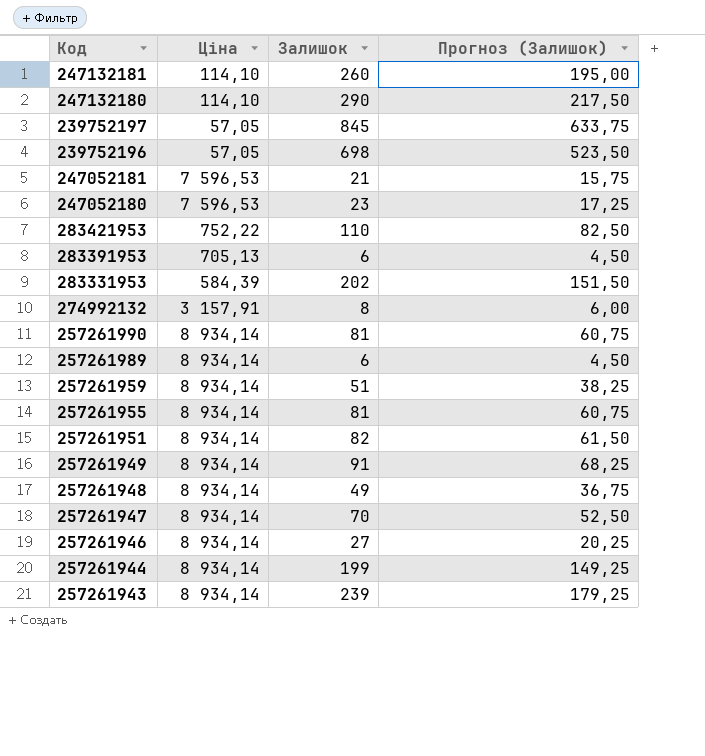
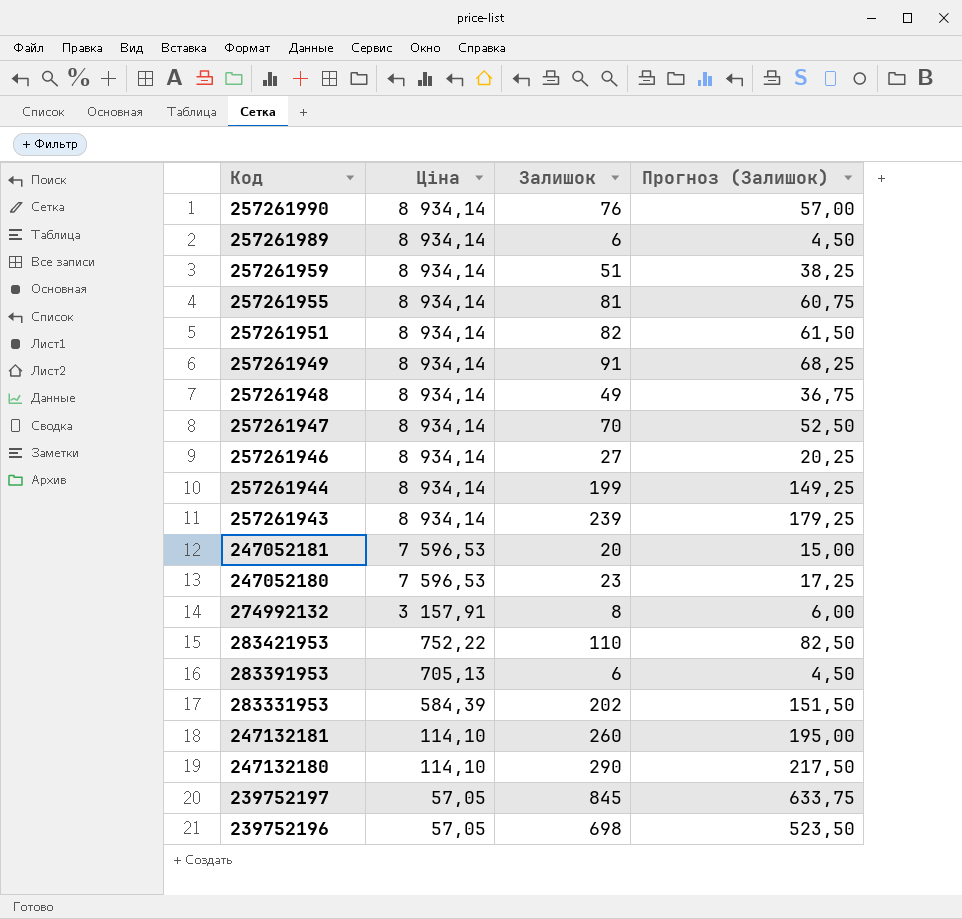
row order: none -> Ціна descending
257261990 | Залишок: 81 -> 76
257261990 | Прогноз (Залишок): 60,75 -> 57,00
247052181 | Залишок: 21 -> 20
247052181 | Прогноз (Залишок): 15,75 -> 15,00

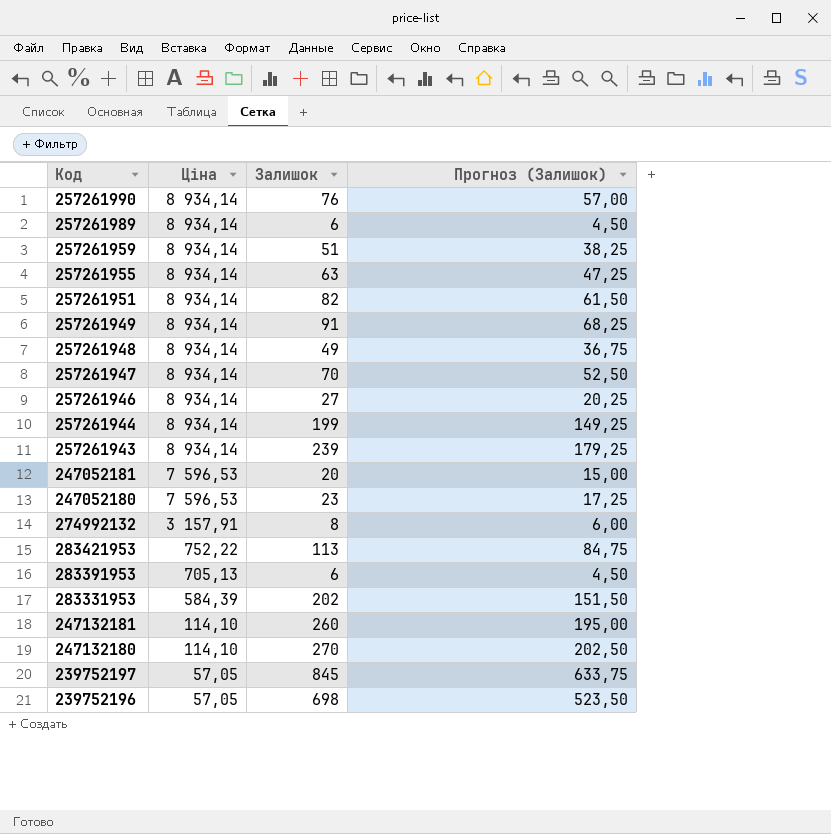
257261955 | Залишок: 81 -> 63
257261955 | Прогноз (Залишок): 60,75 -> 47,25
283421953 | Залишок: 110 -> 113
283421953 | Прогноз (Залишок): 82,50 -> 84,75
247132180 | Залишок: 290 -> 270
247132180 | Прогноз (Залишок): 217,50 -> 202,50

